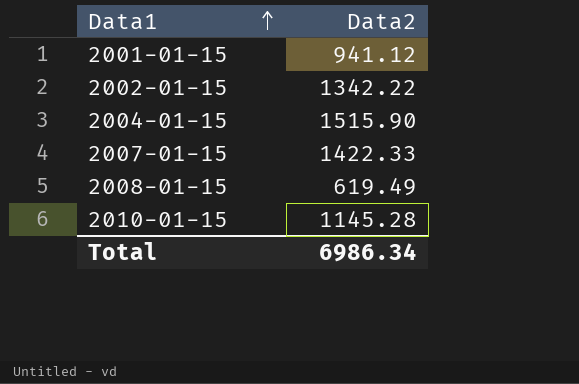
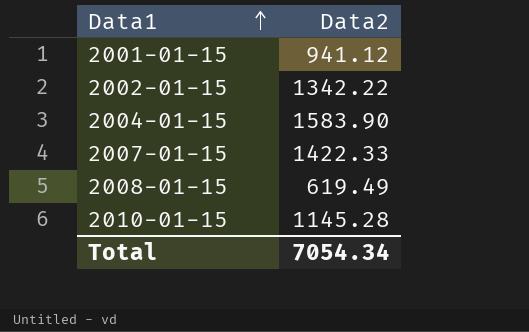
2004-01-15 | Data2: 1515.90 -> 1583.90
Total | Data2: 6986.34 -> 7054.34

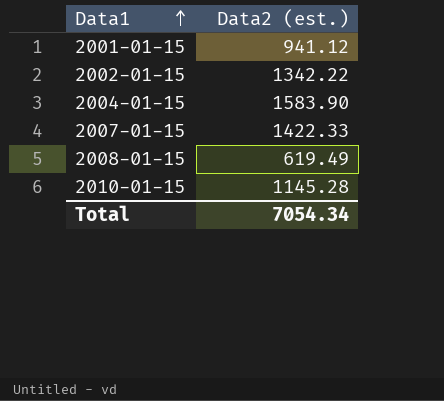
column name: Data2 -> Data2 (est.)

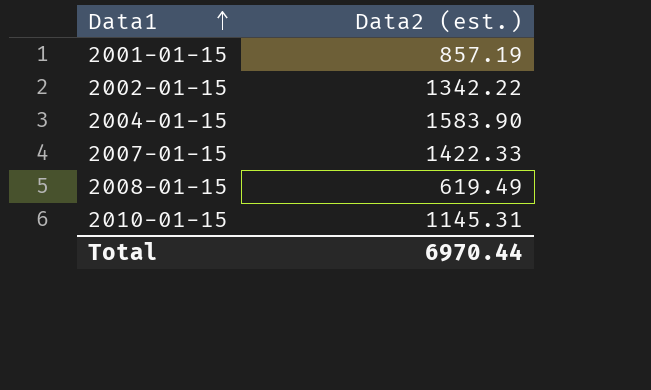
2001-01-15 | Data2 (est.): 941.12 -> 857.19
2010-01-15 | Data2 (est.): 1145.28 -> 1145.31
Total | Data2 (est.): 7054.34 -> 6970.44

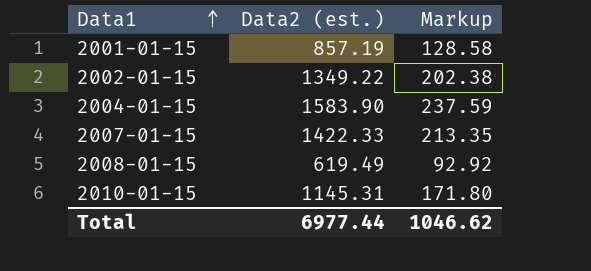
column Markup | formula: none -> [Data2 (est.)] * 0.15
2002-01-15 | Data2 (est.): 1342.22 -> 1349.22
Total | Data2 (est.): 6970.44 -> 6977.44

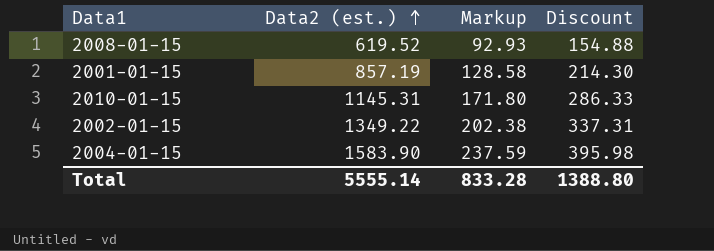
row order: Data1 ascending -> Data2 (est.) ascending
column Discount | formula: none -> [Data2 (est.)] * 0.25
row 2007-01-15: 1422.33 | 213.35 -> none
2008-01-15 | Data2 (est.): 619.49 -> 619.52
2008-01-15 | Markup: 92.92 -> 92.93
Total | Data2 (est.): 6977.44 -> 5555.14
Total | Markup: 1046.62 -> 833.28

